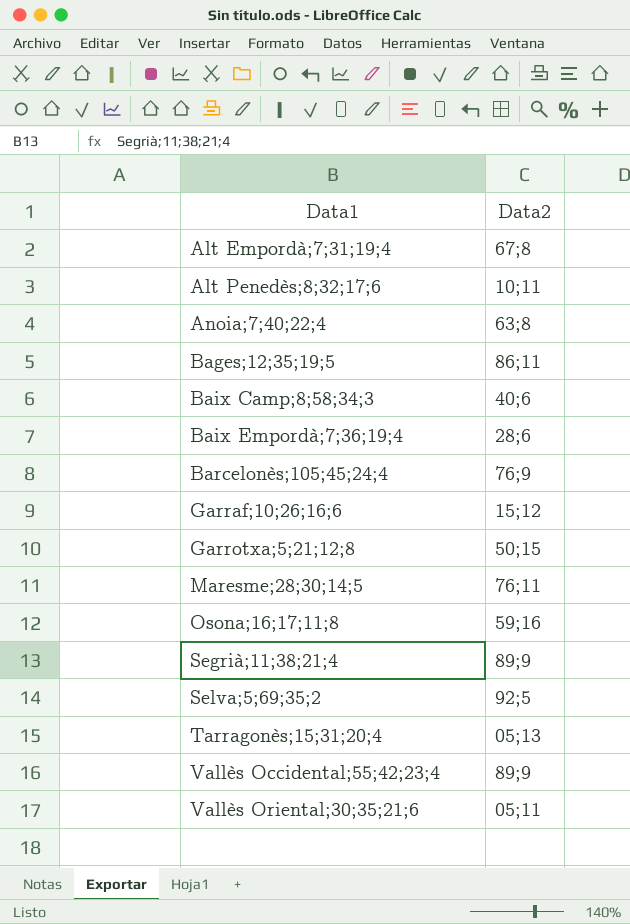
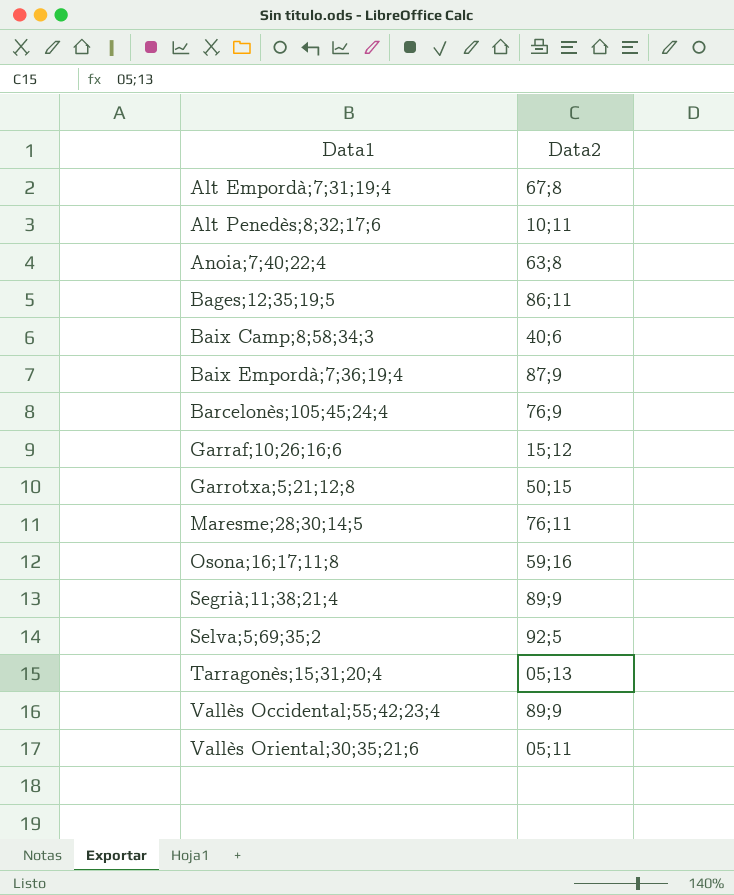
Baix Empordà;7;36;19;4 | Data2: 28;6 -> 87;9

